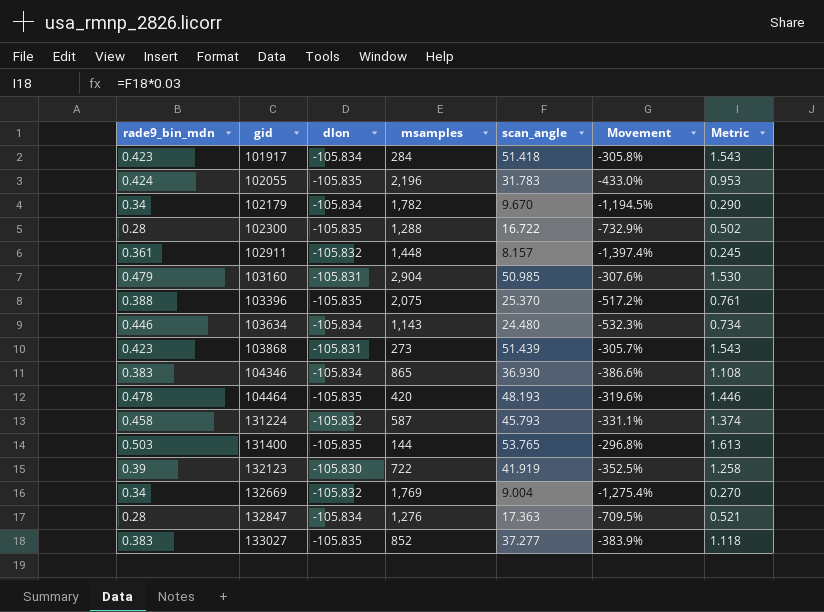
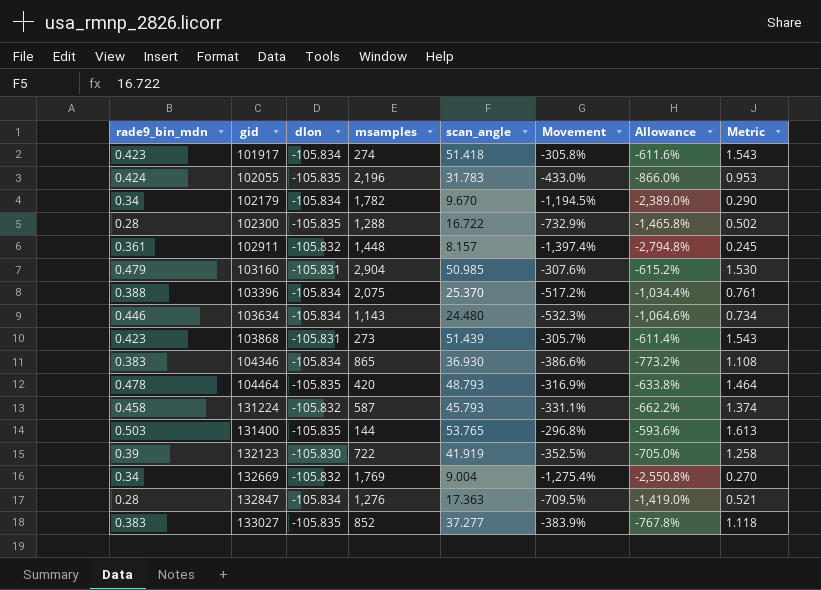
column Allowance | formula: none -> [Movement] * 2
101917 | msamples: 284 -> 274
103396 | dlon: -105.835 -> -105.834
104464 | scan_angle: 48.193 -> 48.793
104464 | Movement: -319.6% -> -316.9%
104464 | Metric: 1.446 -> 1.464

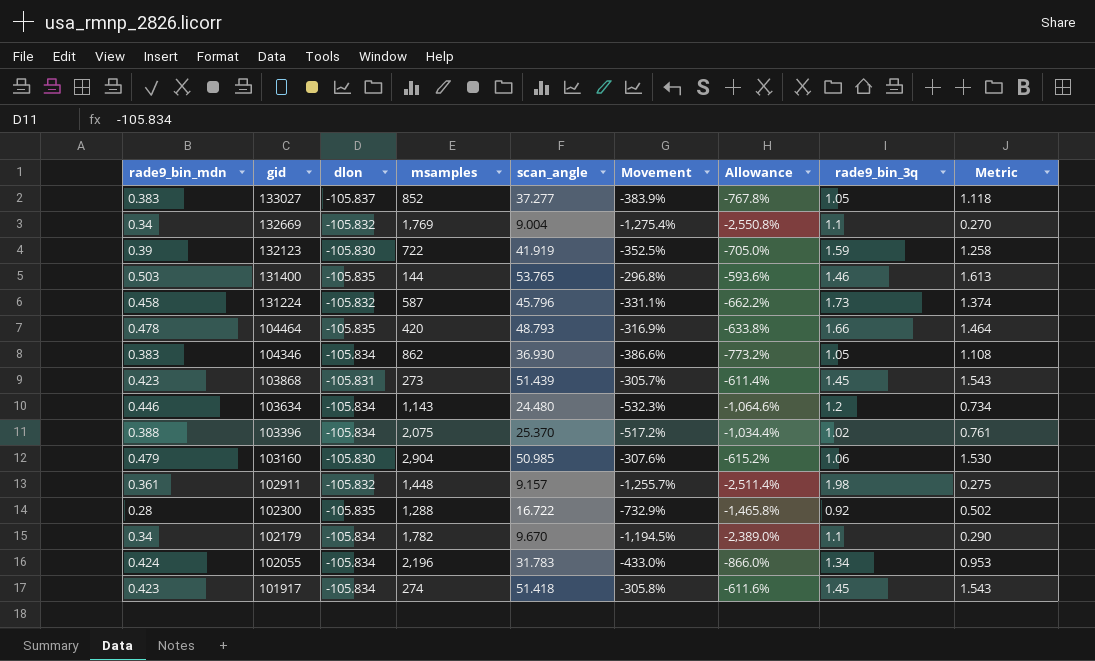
row order: gid ascending -> gid descending
column rade9_bin_3q | position: none -> 8
row 132847: 0.28 | -105.834 | 1,276 | 17.363 | -709.5% | -1,419.0% | 0.521 -> none
133027 | dlon: -105.835 -> -105.837
131224 | scan_angle: 45.793 -> 45.796
104346 | msamples: 865 -> 862
103160 | dlon: -105.831 -> -105.830
102911 | scan_angle: 8.157 -> 9.157
102911 | Movement: -1,397.4% -> -1,255.7%
102911 | Allowance: -2,794.8% -> -2,511.4%
102911 | Metric: 0.245 -> 0.275
102055 | dlon: -105.835 -> -105.834

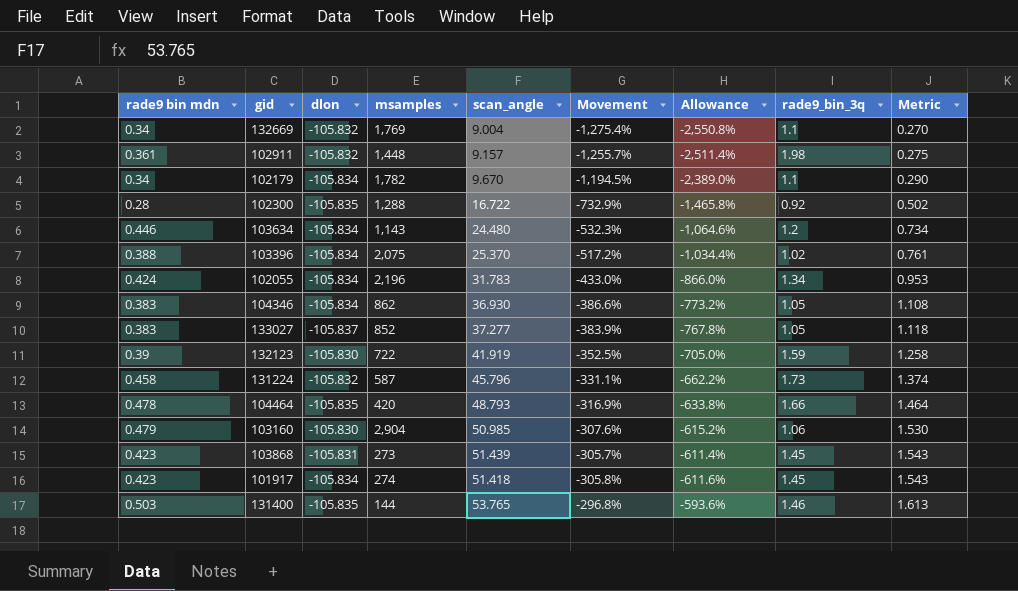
row order: gid descending -> Metric ascending
column name: rade9_bin_mdn -> rade9 bin mdn

